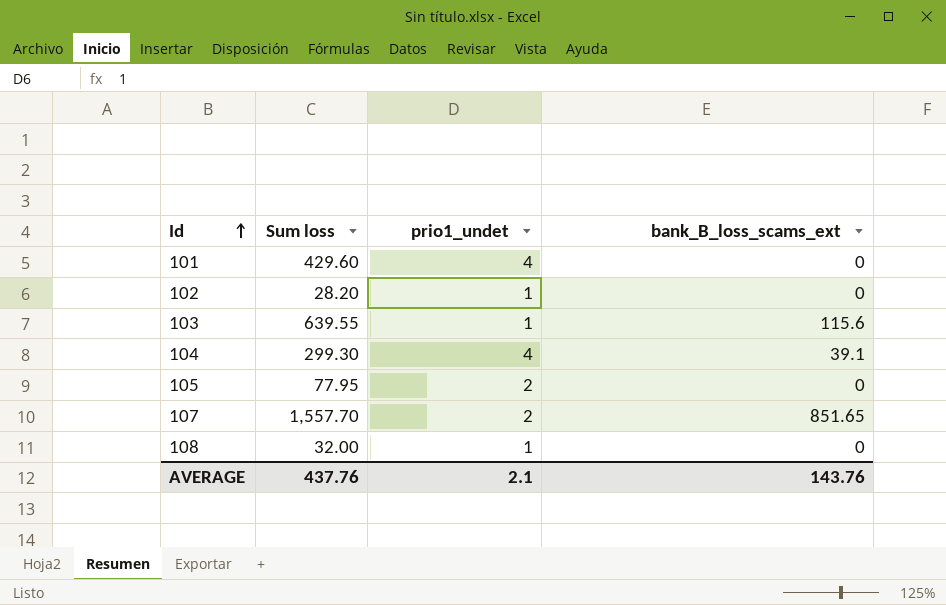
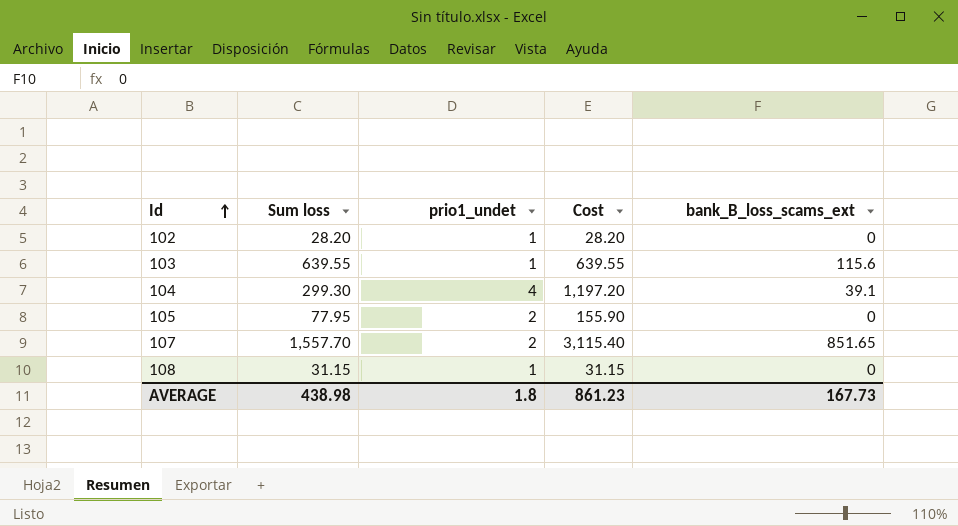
column Cost | formula: none -> [Sum loss] * [prio1_undet]
row 101: 429.60 | 4 | 0 -> none
108 | Sum loss: 32.00 -> 31.15
AVERAGE | Sum loss: 437.76 -> 438.98
AVERAGE | prio1_undet: 2.1 -> 1.8
AVERAGE | bank_B_loss_scams_ext: 143.76 -> 167.73

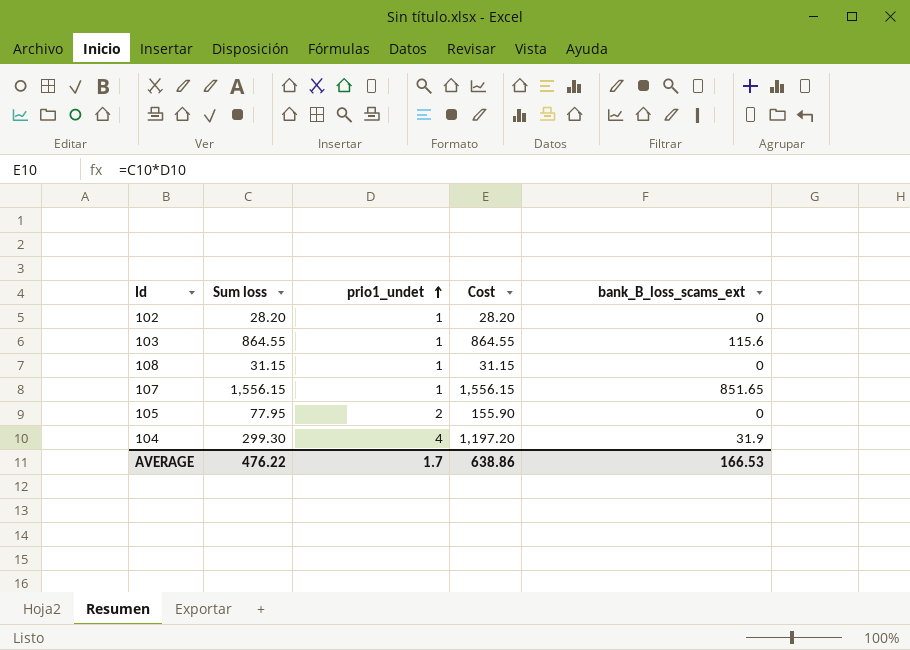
row order: Id ascending -> prio1_undet ascending
103 | Sum loss: 639.55 -> 864.55
103 | Cost: 639.55 -> 864.55
107 | Sum loss: 1,557.70 -> 1,556.15
107 | prio1_undet: 2 -> 1
107 | Cost: 3,115.40 -> 1,556.15
104 | bank_B_loss_scams_ext: 39.1 -> 31.9
AVERAGE | Sum loss: 438.98 -> 476.22
AVERAGE | prio1_undet: 1.8 -> 1.7
AVERAGE | Cost: 861.23 -> 638.86
AVERAGE | bank_B_loss_scams_ext: 167.73 -> 166.53

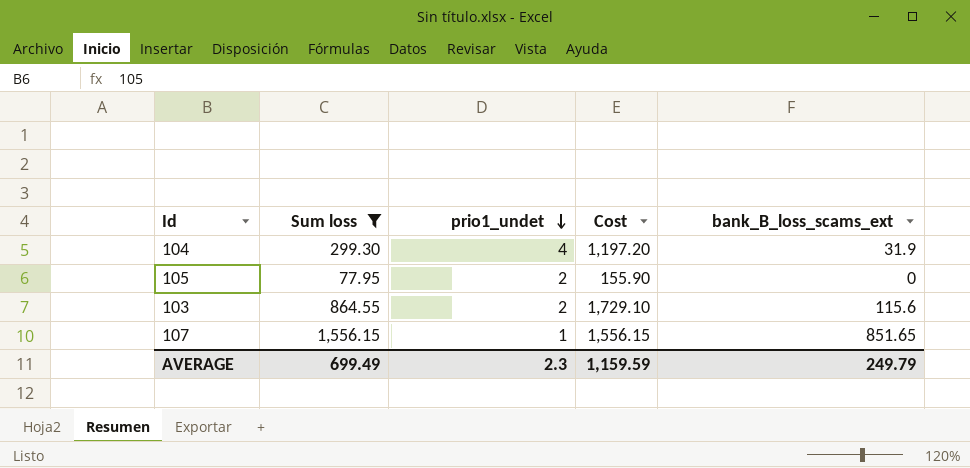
filter: none -> Sum loss >= 77.95
row order: prio1_undet ascending -> prio1_undet descending
103 | prio1_undet: 1 -> 2
103 | Cost: 864.55 -> 1,729.10
AVERAGE | Sum loss: 476.22 -> 699.49
AVERAGE | prio1_undet: 1.7 -> 2.3
AVERAGE | Cost: 638.86 -> 1,159.59
AVERAGE | bank_B_loss_scams_ext: 166.53 -> 249.79

